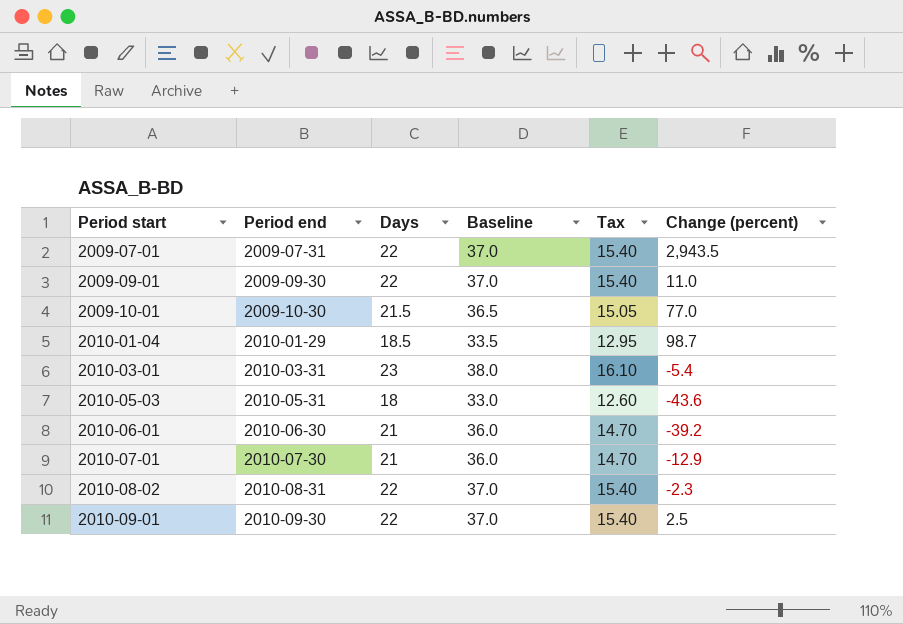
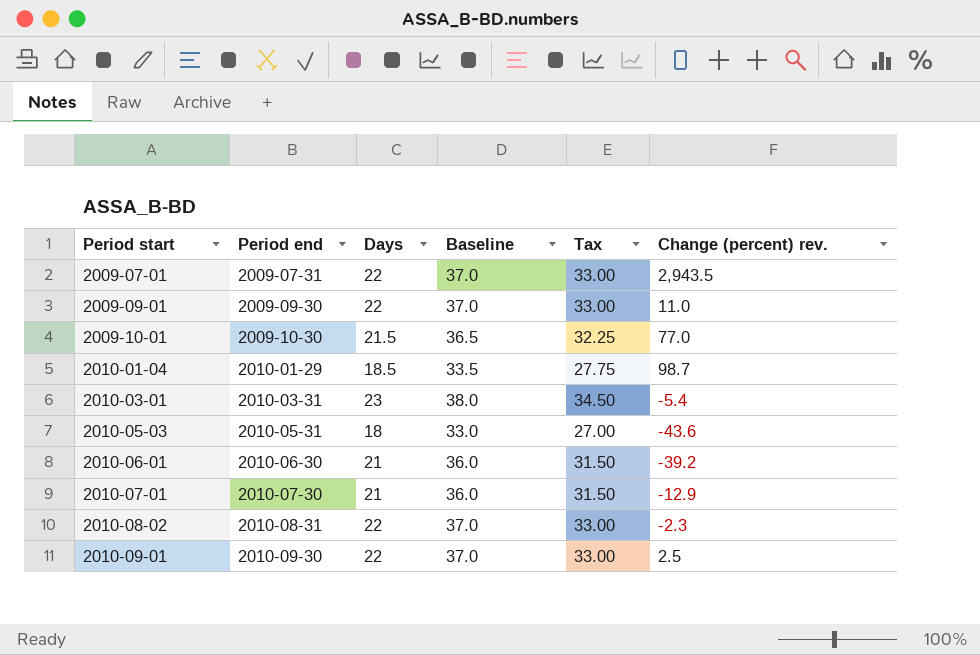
column Tax | formula: [Days] * 0.7 -> [Days] * 1.5
column name: Change (percent) -> Change (percent) rev.

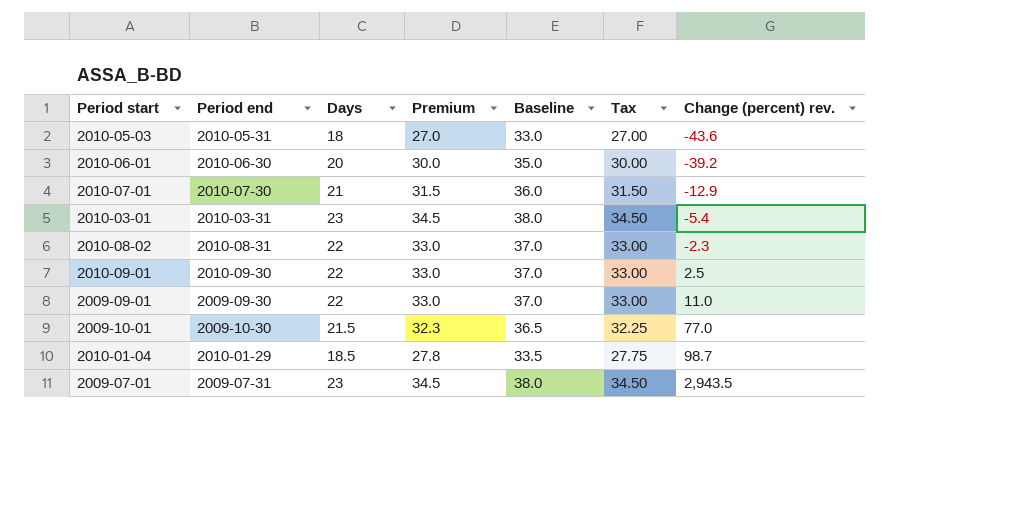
row order: Period start ascending -> Change (percent) rev. ascending
column Premium | formula: none -> [Days] * 1.5
2010-06-01 | Days: 21 -> 20
2010-06-01 | Baseline: 36.0 -> 35.0
2010-06-01 | Tax: 31.50 -> 30.00
2009-07-01 | Days: 22 -> 23
2009-07-01 | Baseline: 37.0 -> 38.0
2009-07-01 | Tax: 33.00 -> 34.50

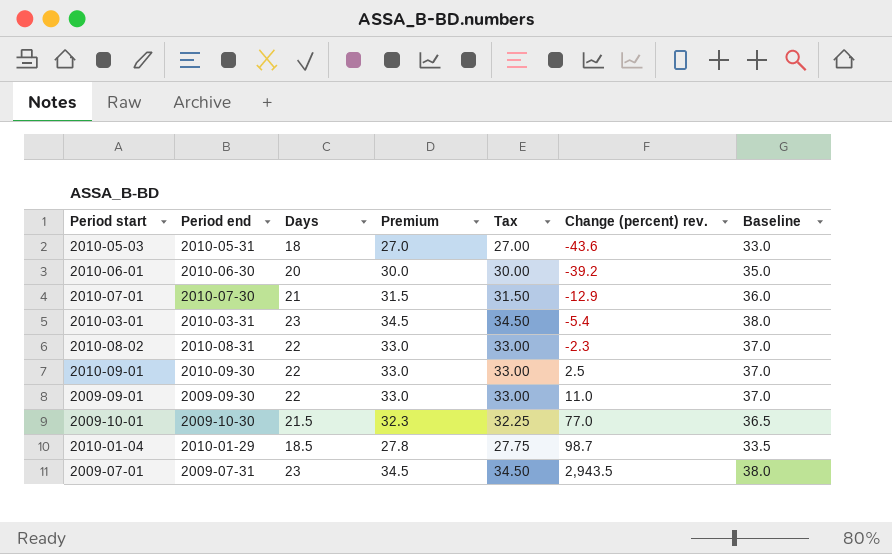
column Baseline | position: 5 -> 7

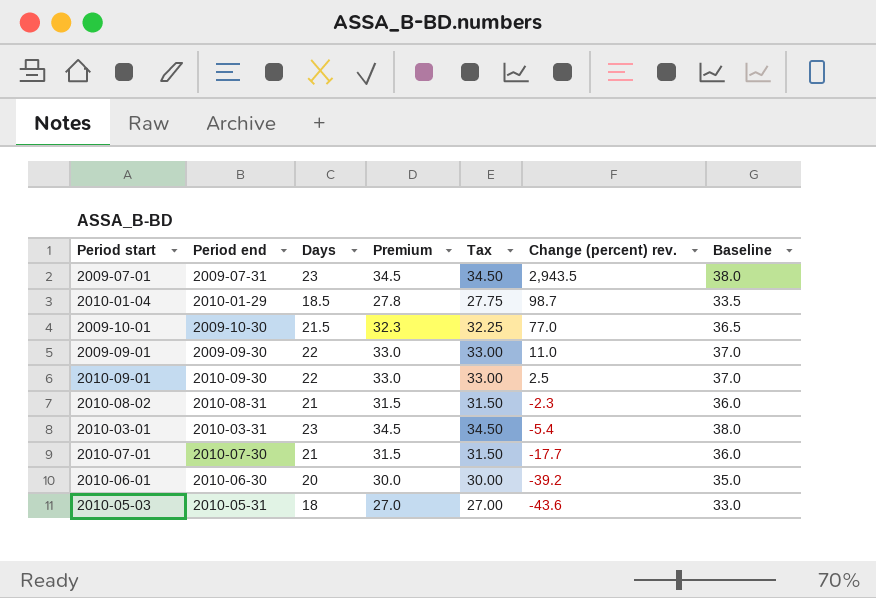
row order: Change (percent) rev. ascending -> Change (percent) rev. descending
2010-08-02 | Days: 22 -> 21
2010-08-02 | Premium: 33.0 -> 31.5
2010-08-02 | Tax: 33.00 -> 31.50
2010-08-02 | Baseline: 37.0 -> 36.0
2010-07-01 | Change (percent) rev.: -12.9 -> -17.7

